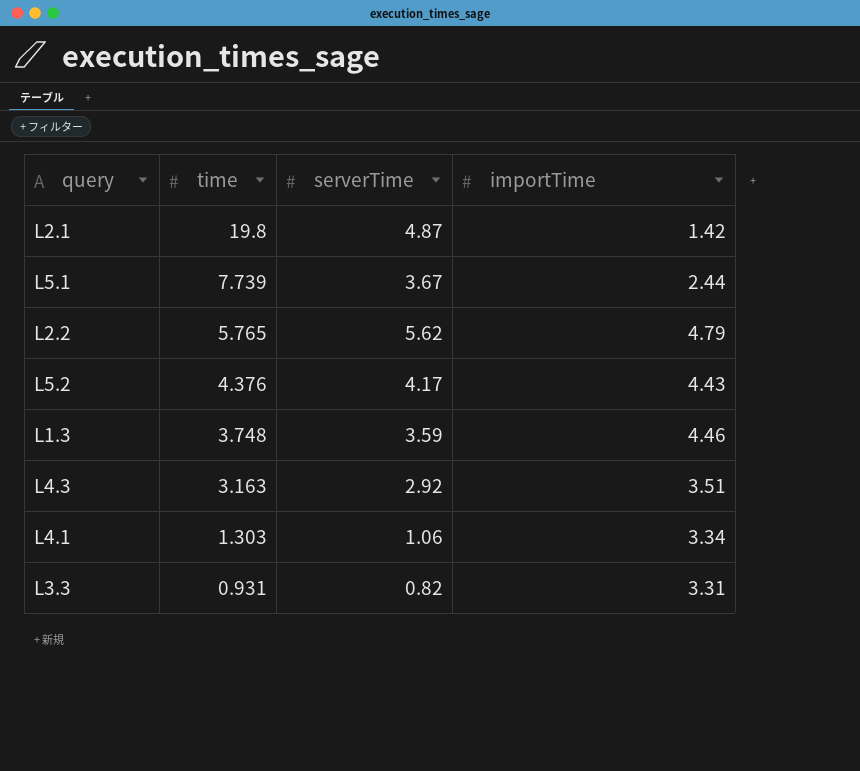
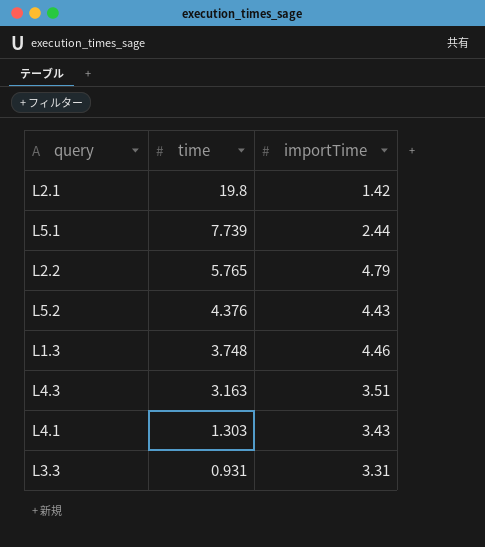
column serverTime | position: 3 -> none
L4.1 | importTime: 3.34 -> 3.43

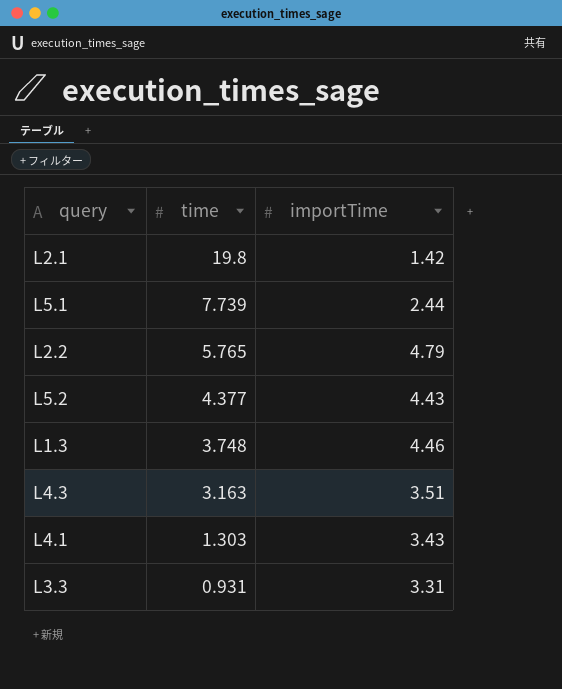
L5.2 | time: 4.376 -> 4.377

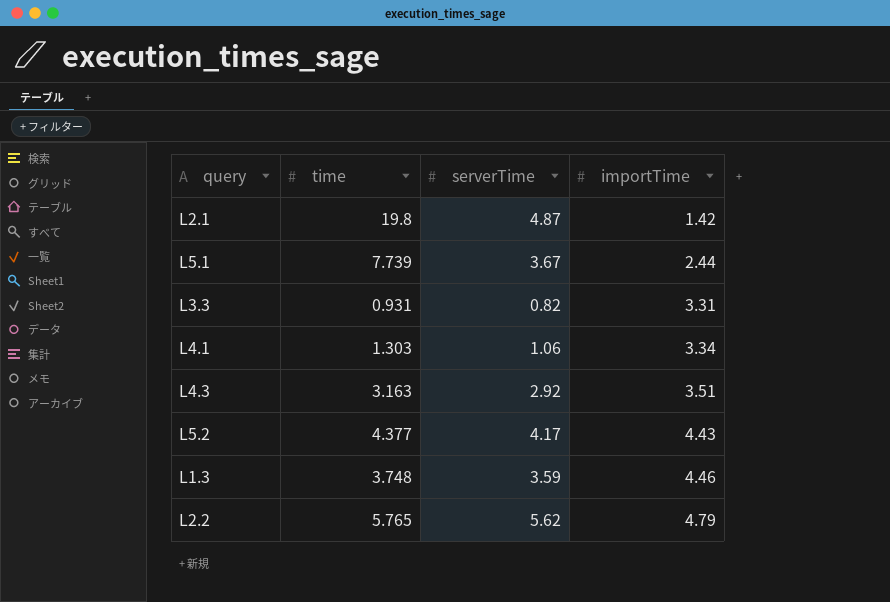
row order: time descending -> importTime ascending
column serverTime | position: none -> 3
L4.1 | importTime: 3.43 -> 3.34

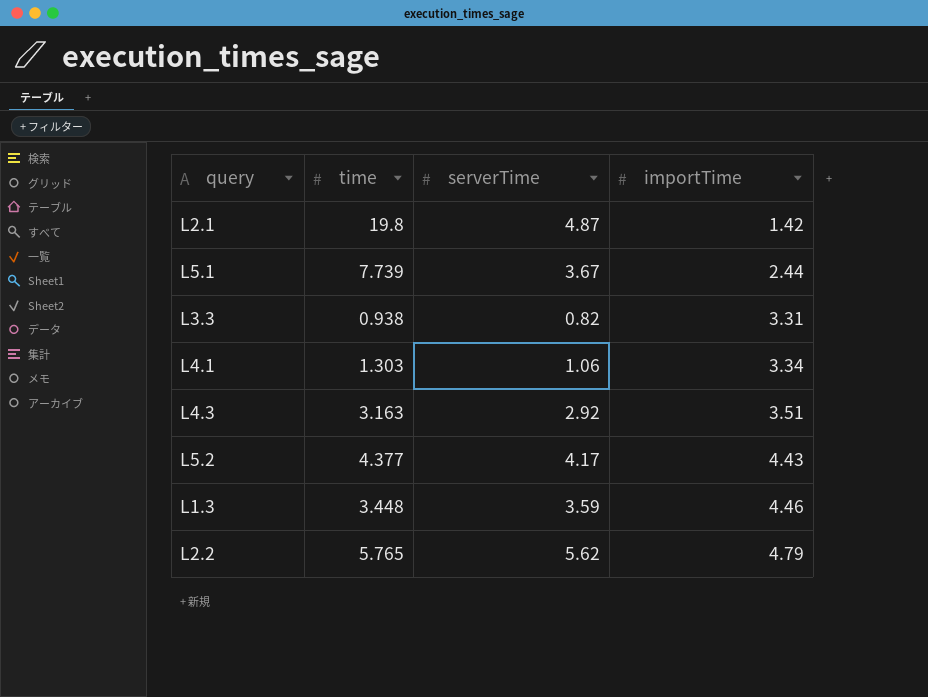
L3.3 | time: 0.931 -> 0.938
L1.3 | time: 3.748 -> 3.448

